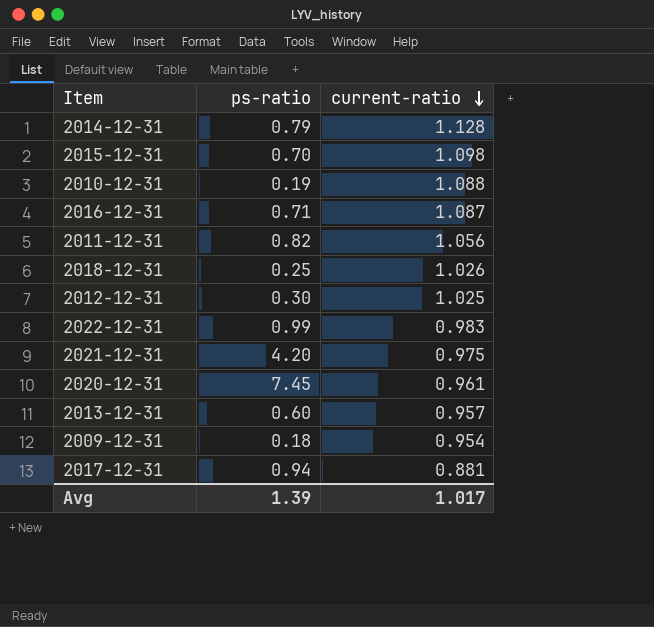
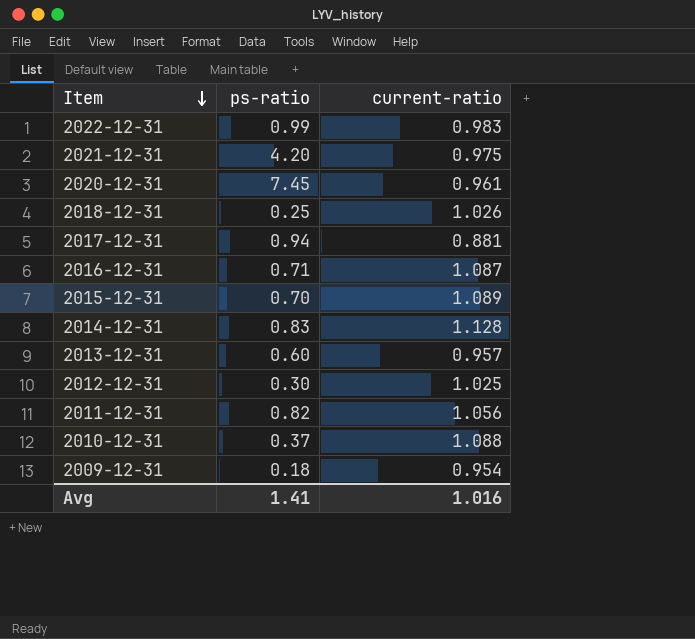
row order: current-ratio descending -> Item descending
2015-12-31 | current-ratio: 1.098 -> 1.089
2014-12-31 | ps-ratio: 0.79 -> 0.83
2010-12-31 | ps-ratio: 0.19 -> 0.37
Avg | ps-ratio: 1.39 -> 1.41
Avg | current-ratio: 1.017 -> 1.016

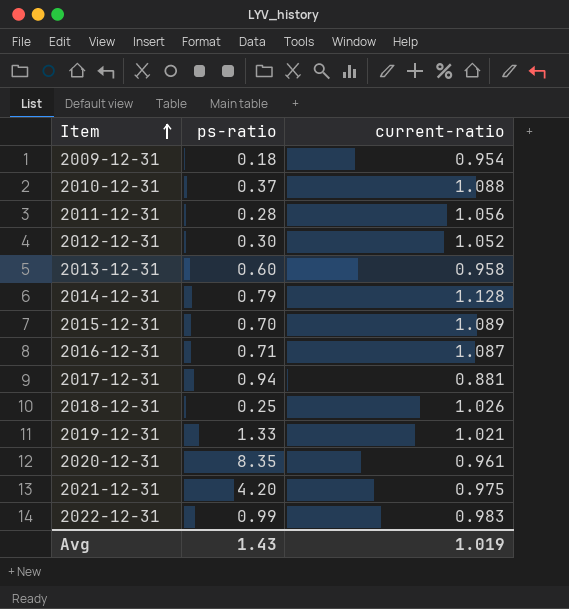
row order: Item descending -> Item ascending
2011-12-31 | ps-ratio: 0.82 -> 0.28
2012-12-31 | current-ratio: 1.025 -> 1.052
2013-12-31 | current-ratio: 0.957 -> 0.958
2014-12-31 | ps-ratio: 0.83 -> 0.79
row 2019-12-31: none -> 1.33 | 1.021
2020-12-31 | ps-ratio: 7.45 -> 8.35
Avg | ps-ratio: 1.41 -> 1.43
Avg | current-ratio: 1.016 -> 1.019

